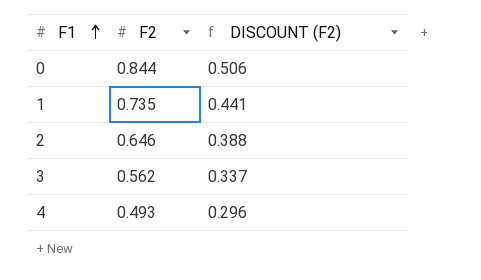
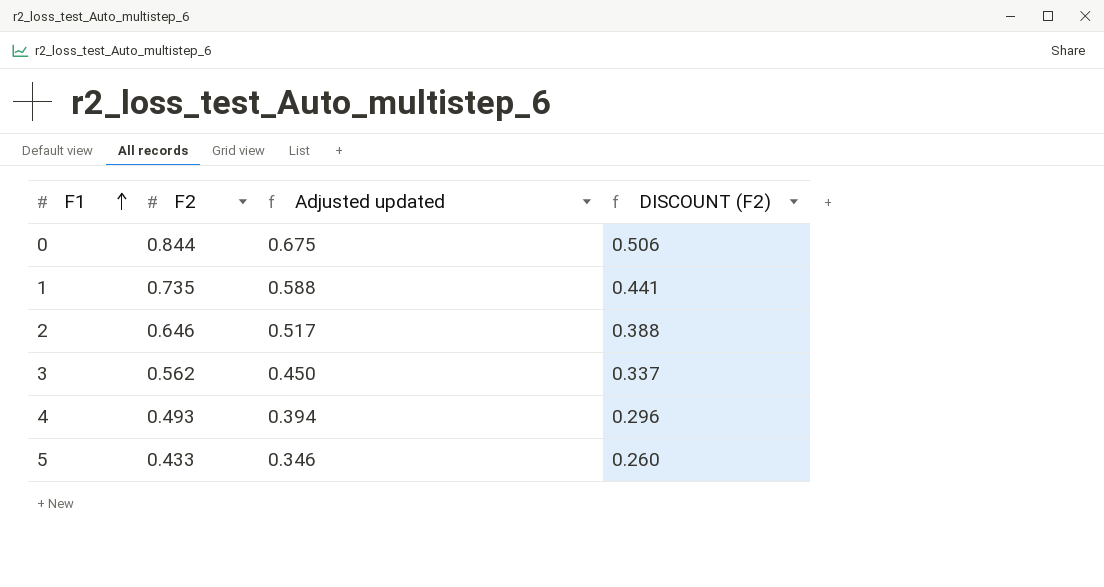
column Adjusted updated | formula: none -> [F2] * 0.8
row 5: none -> 0.433 | 0.346 | 0.260

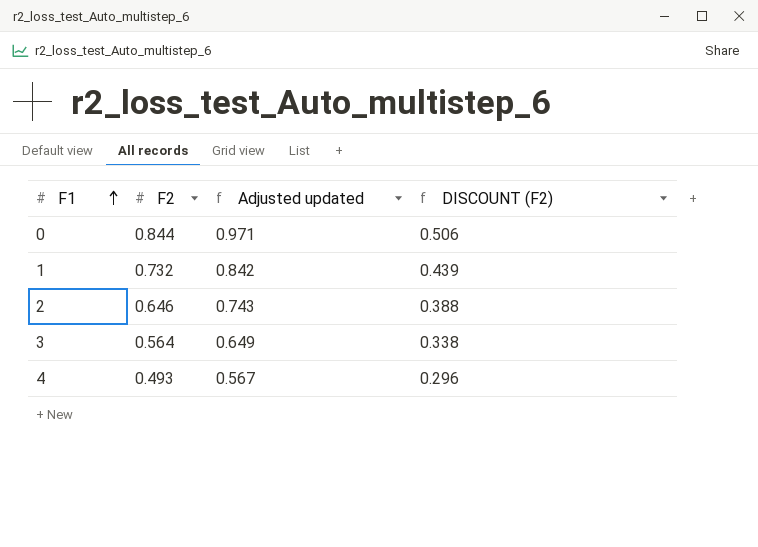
column Adjusted updated | formula: [F2] * 0.8 -> [F2] * 1.15
row 5: 0.433 | 0.346 | 0.260 -> none
1 | F2: 0.735 -> 0.732
1 | DISCOUNT (F2): 0.441 -> 0.439
3 | F2: 0.562 -> 0.564
3 | DISCOUNT (F2): 0.337 -> 0.338

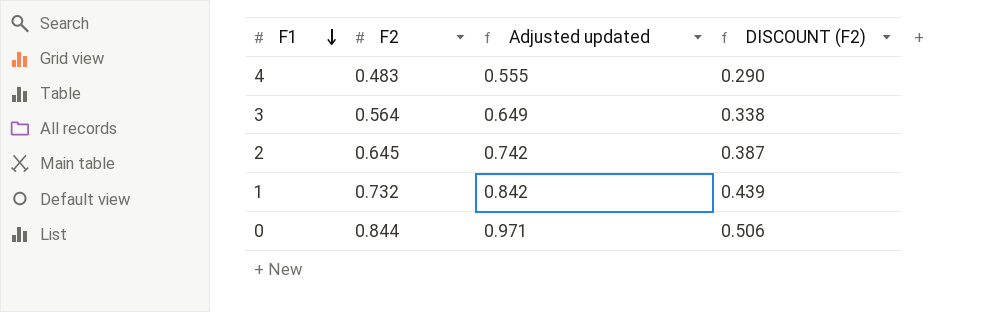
row order: F1 ascending -> F1 descending
4 | F2: 0.493 -> 0.483
4 | Adjusted updated: 0.567 -> 0.555
4 | DISCOUNT (F2): 0.296 -> 0.290
2 | F2: 0.646 -> 0.645
2 | Adjusted updated: 0.743 -> 0.742
2 | DISCOUNT (F2): 0.388 -> 0.387

